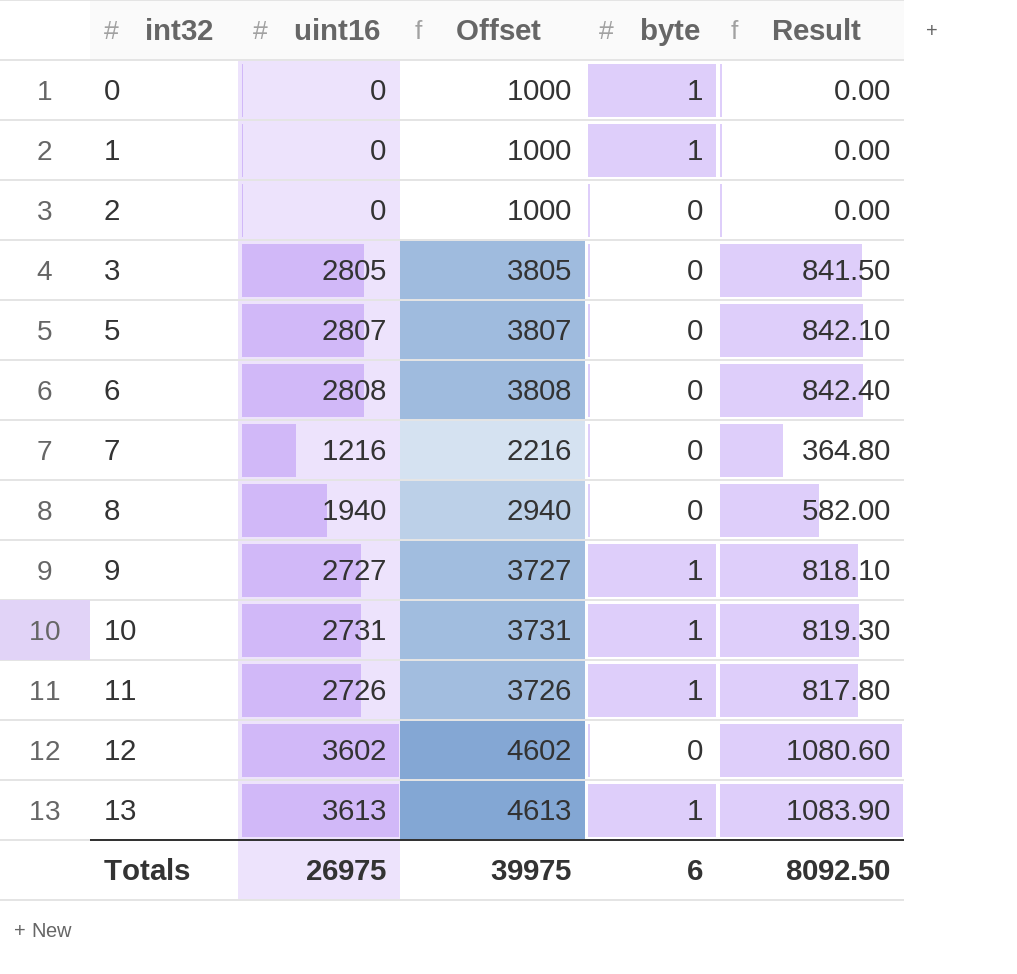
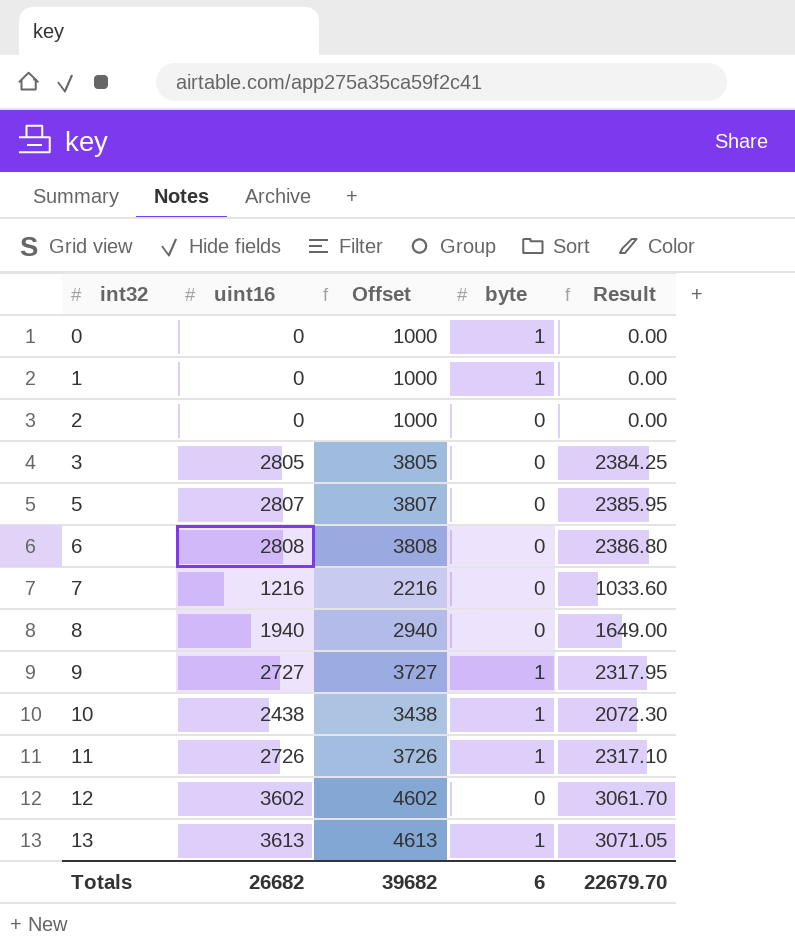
column Result | formula: [uint16] * 0.3 -> [uint16] * 0.85
10 | uint16: 2731 -> 2438
10 | Offset: 3731 -> 3438
Totals | uint16: 26975 -> 26682
Totals | Offset: 39975 -> 39682
Totals | Result: 8092.50 -> 22679.70

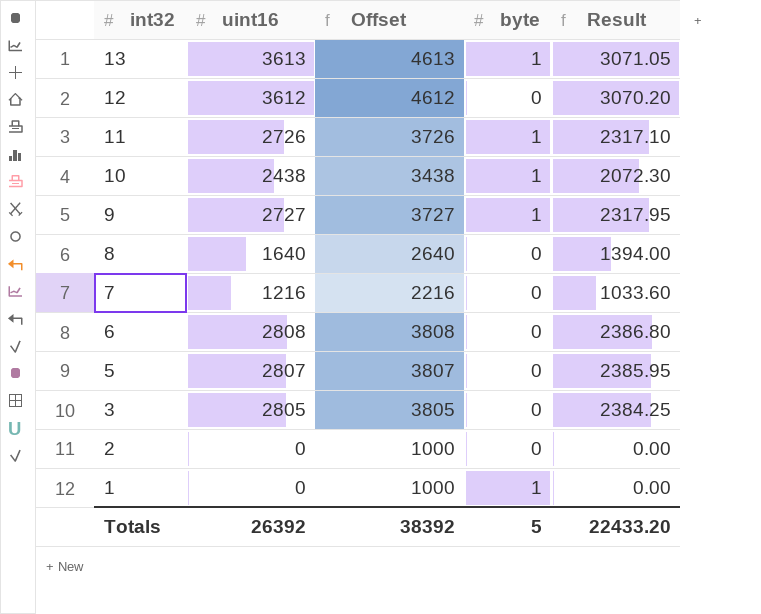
row order: int32 ascending -> int32 descending
row 0: 0 | 1000 | 1 | 0.00 -> none
12 | uint16: 3602 -> 3612
12 | Offset: 4602 -> 4612
12 | Result: 3061.70 -> 3070.20
8 | uint16: 1940 -> 1640
8 | Offset: 2940 -> 2640
8 | Result: 1649.00 -> 1394.00
Totals | uint16: 26682 -> 26392
Totals | Offset: 39682 -> 38392
Totals | byte: 6 -> 5
Totals | Result: 22679.70 -> 22433.20

